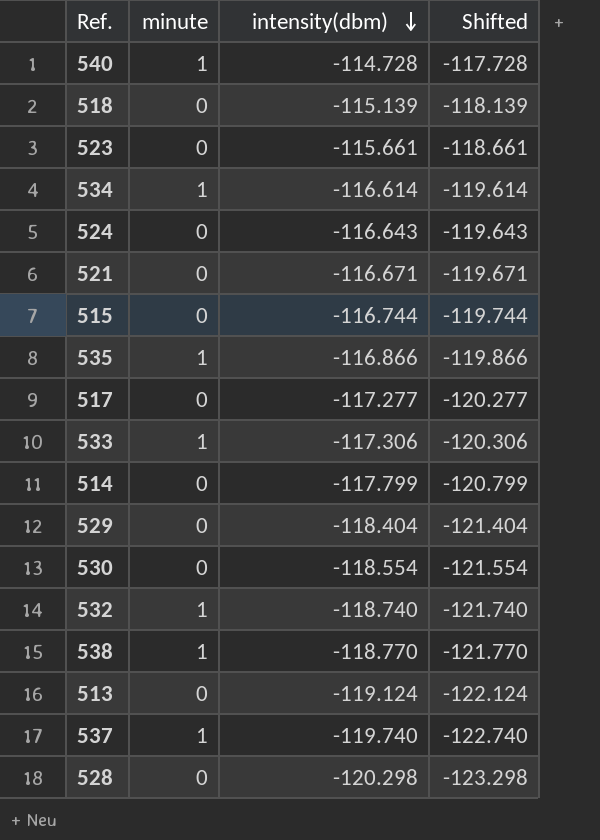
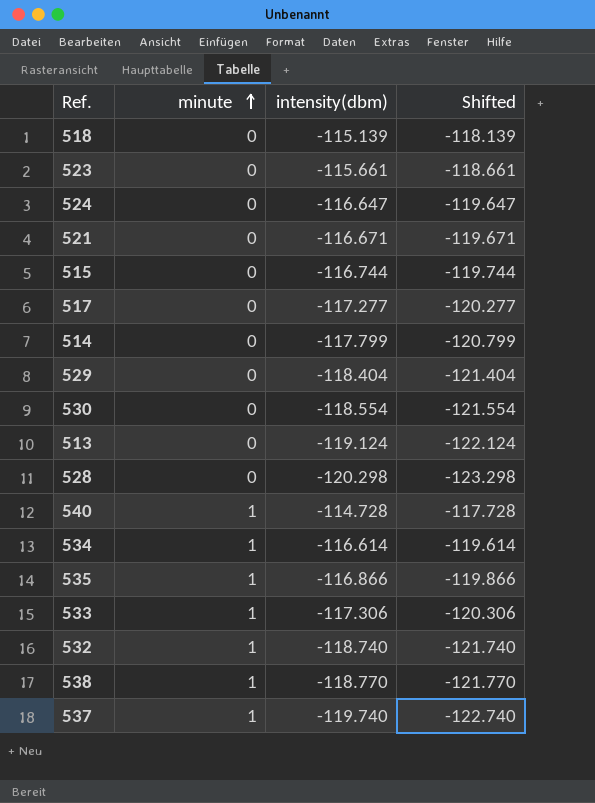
row order: intensity(dbm) descending -> minute ascending
524 | intensity(dbm): -116.643 -> -116.647
524 | Shifted: -119.643 -> -119.647

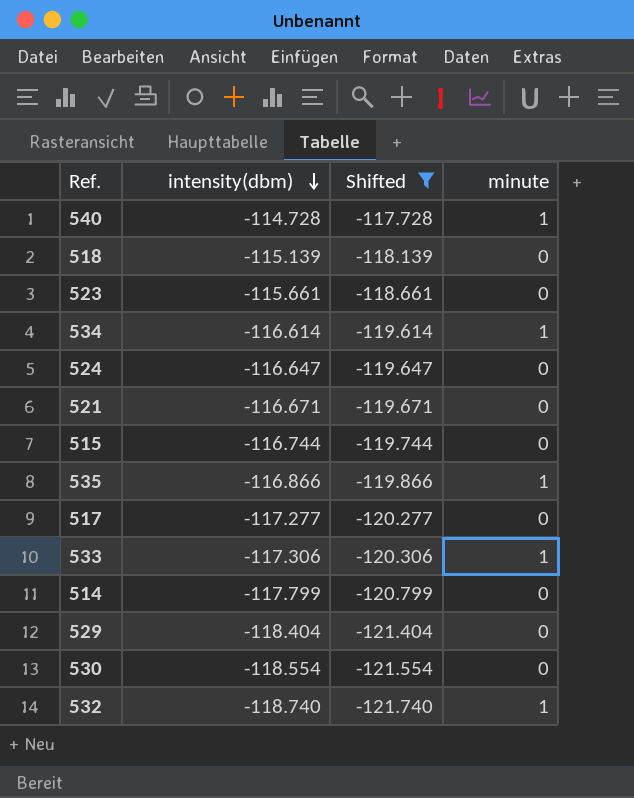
filter: none -> Shifted >= -121.740
row order: minute ascending -> intensity(dbm) descending
column minute | position: 2 -> 4

